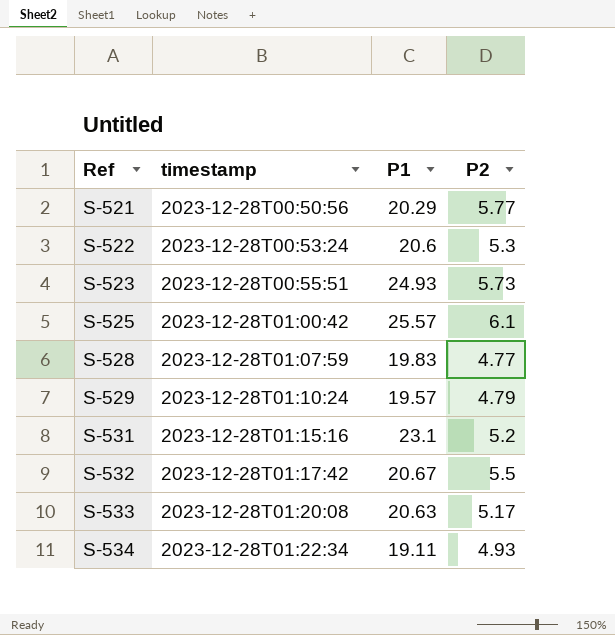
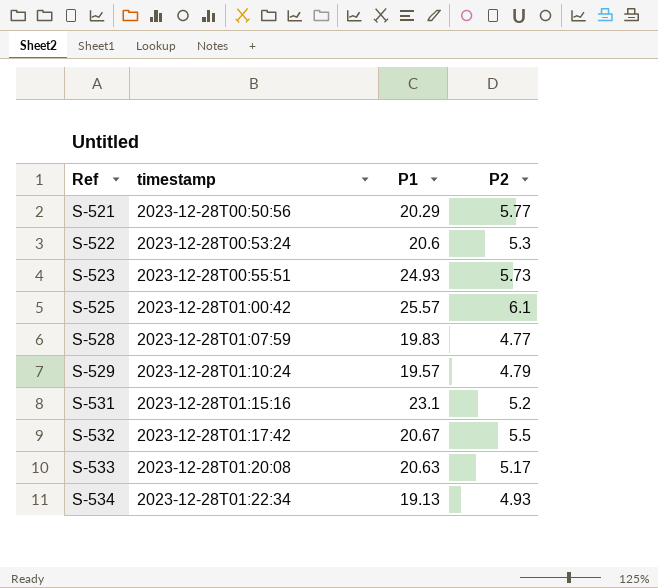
S-534 | P1: 19.11 -> 19.13

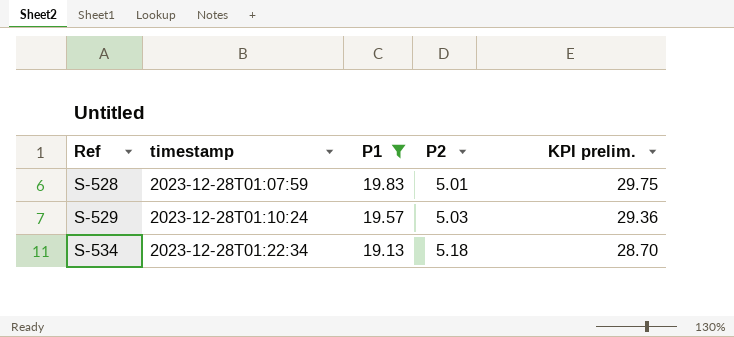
filter: none -> P1 <= 19.83
column KPI prelim. | formula: none -> [P1] * 1.5
S-528 | P2: 4.77 -> 5.01
S-529 | P2: 4.79 -> 5.03
S-534 | P2: 4.93 -> 5.18

